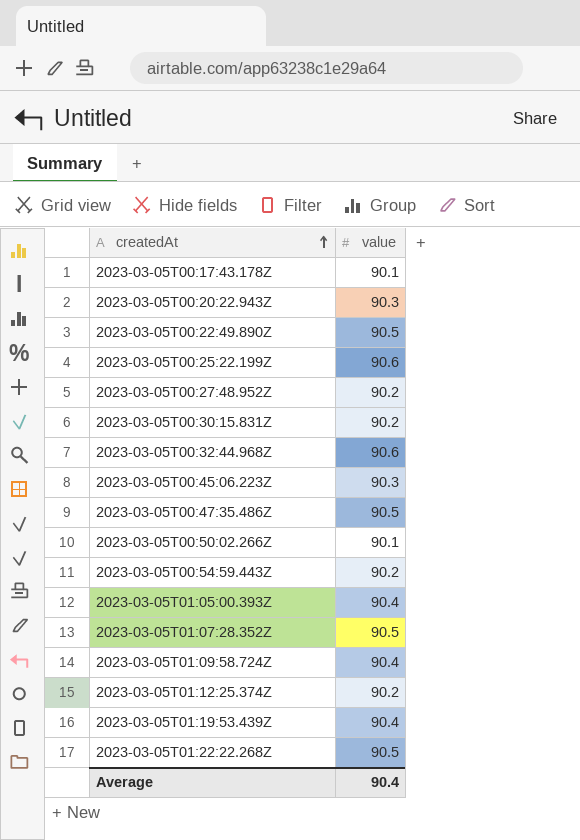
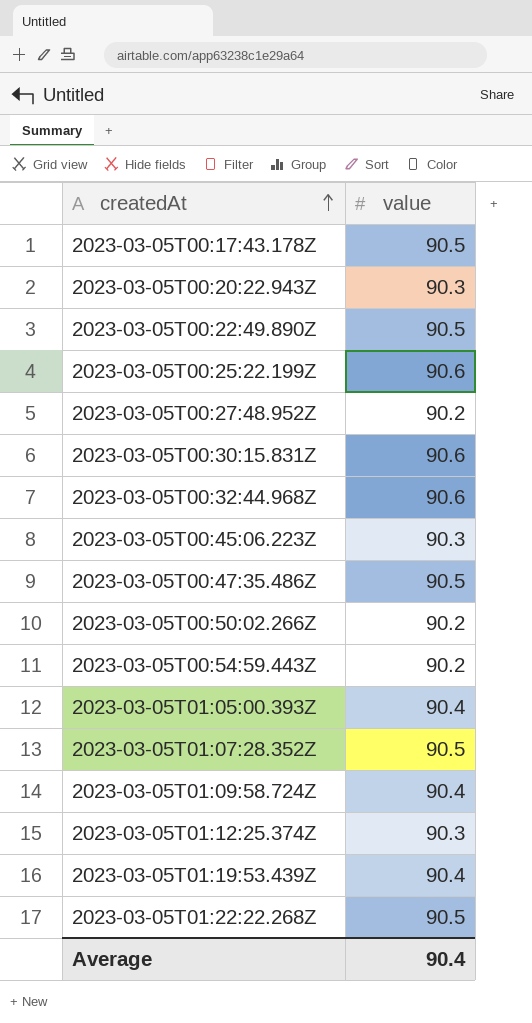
2023-03-05T00:17:43.178Z | value: 90.1 -> 90.5
2023-03-05T00:30:15.831Z | value: 90.2 -> 90.6
2023-03-05T00:50:02.266Z | value: 90.1 -> 90.2
2023-03-05T01:12:25.374Z | value: 90.2 -> 90.3

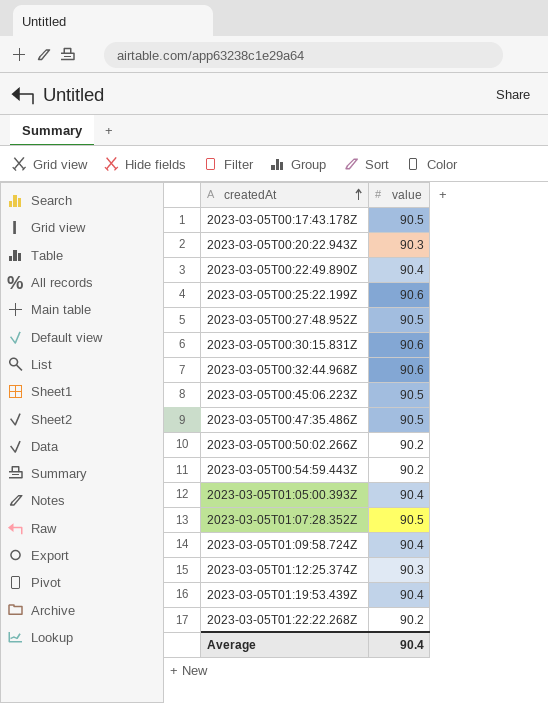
2023-03-05T00:22:49.890Z | value: 90.5 -> 90.4
2023-03-05T00:27:48.952Z | value: 90.2 -> 90.5
2023-03-05T00:45:06.223Z | value: 90.3 -> 90.5
2023-03-05T01:22:22.268Z | value: 90.5 -> 90.2

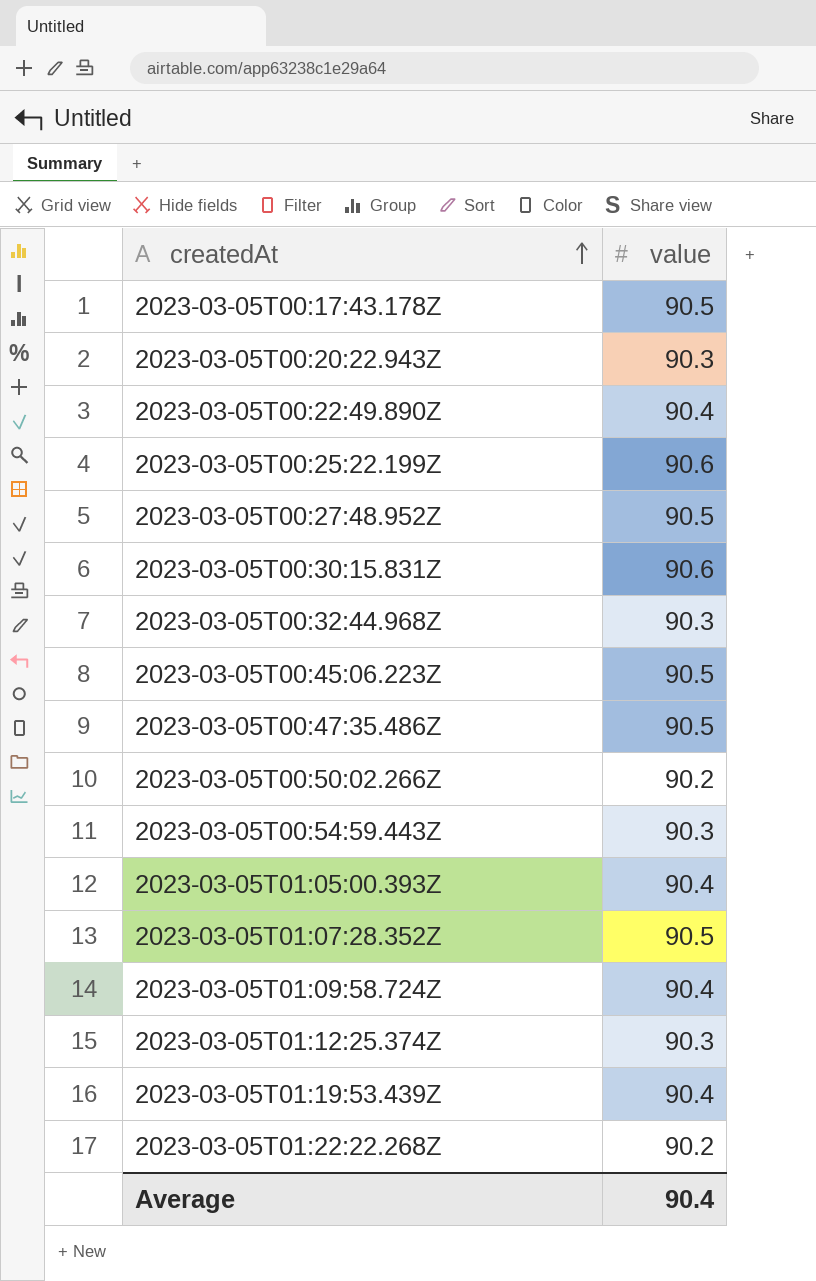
2023-03-05T00:32:44.968Z | value: 90.6 -> 90.3
2023-03-05T00:54:59.443Z | value: 90.2 -> 90.3

